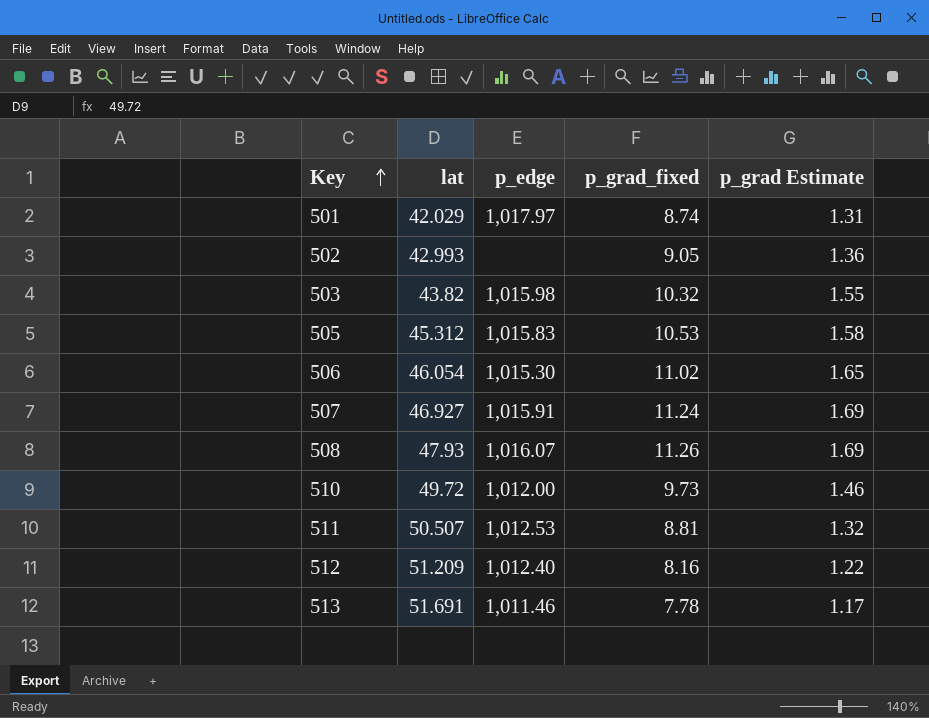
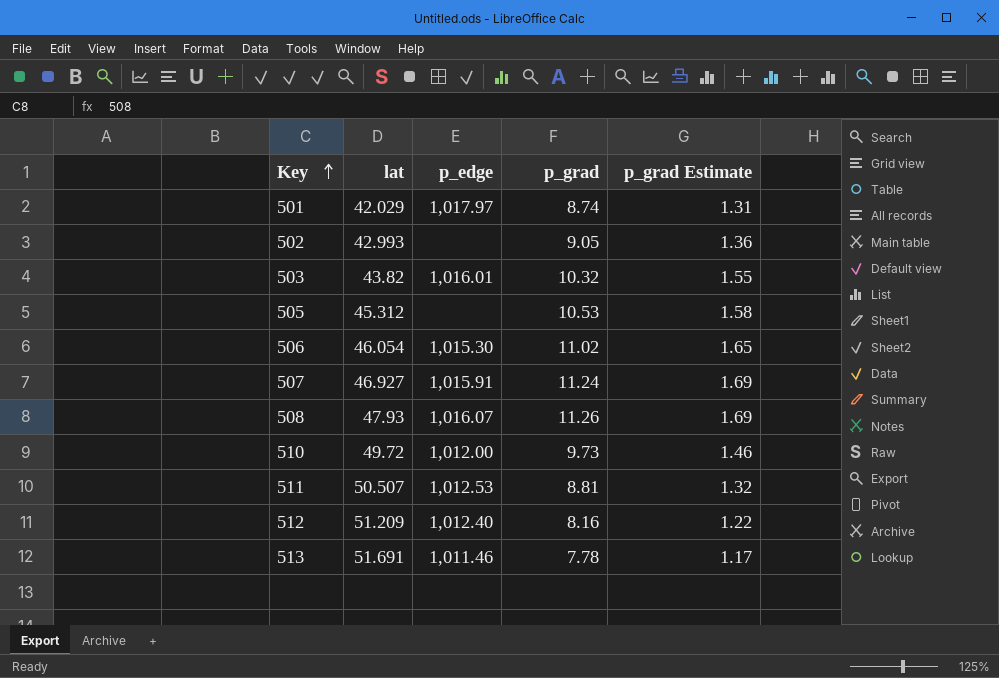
column name: p_grad_fixed -> p_grad
503 | p_edge: 1,015.98 -> 1,016.01
505 | p_edge: 1,015.83 -> none

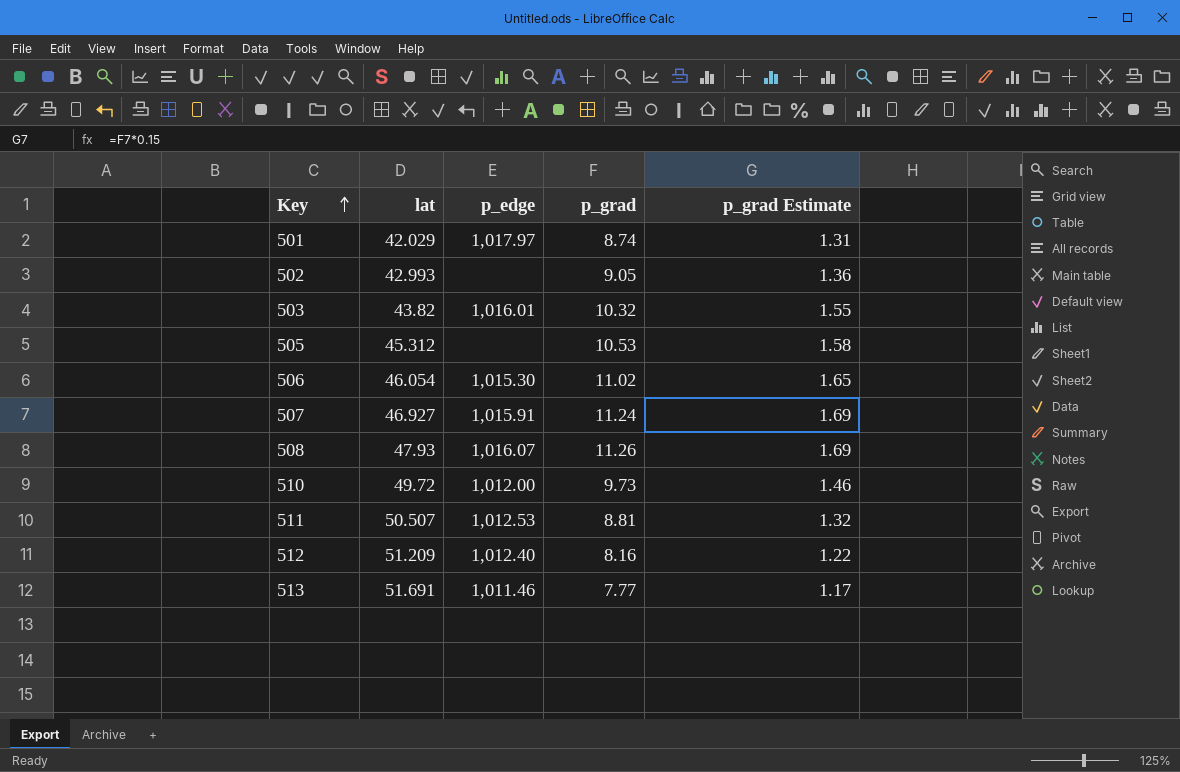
513 | p_grad: 7.78 -> 7.77

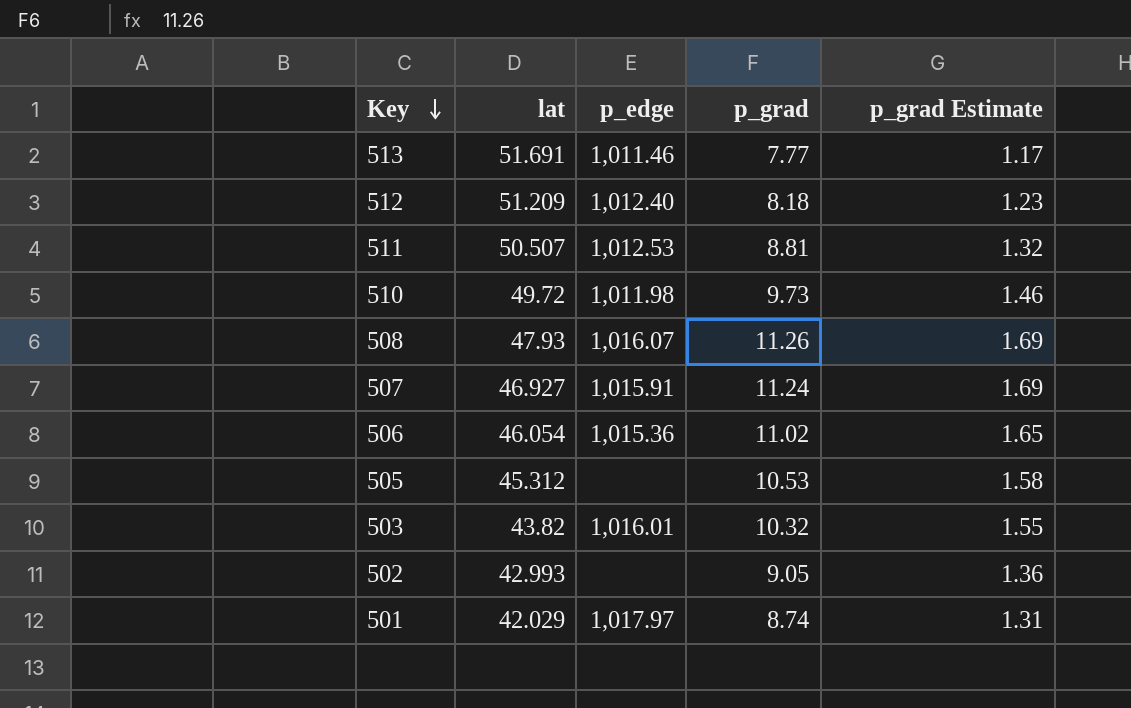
row order: Key ascending -> Key descending
512 | p_grad: 8.16 -> 8.18
512 | p_grad Estimate: 1.22 -> 1.23
510 | p_edge: 1,012.00 -> 1,011.98
506 | p_edge: 1,015.30 -> 1,015.36

